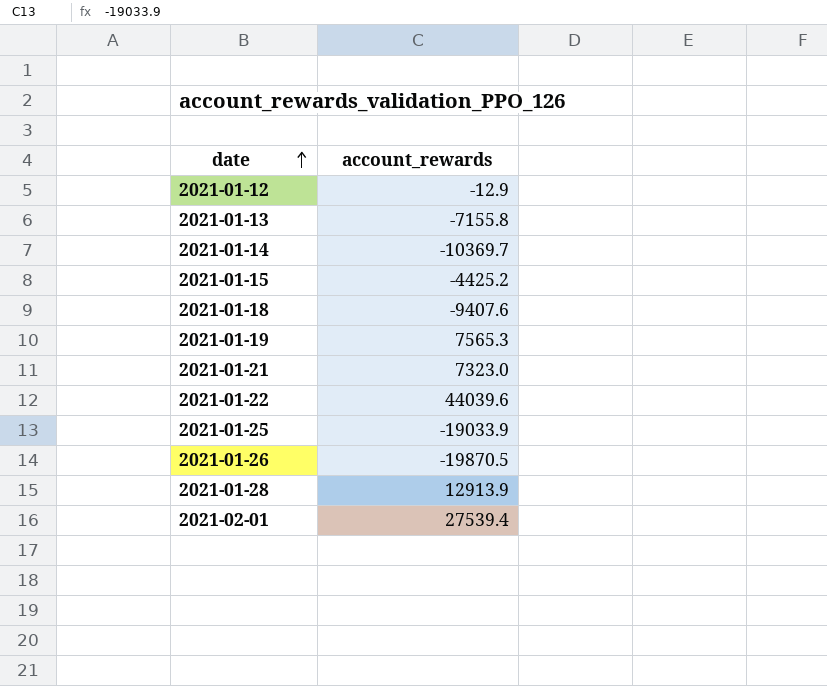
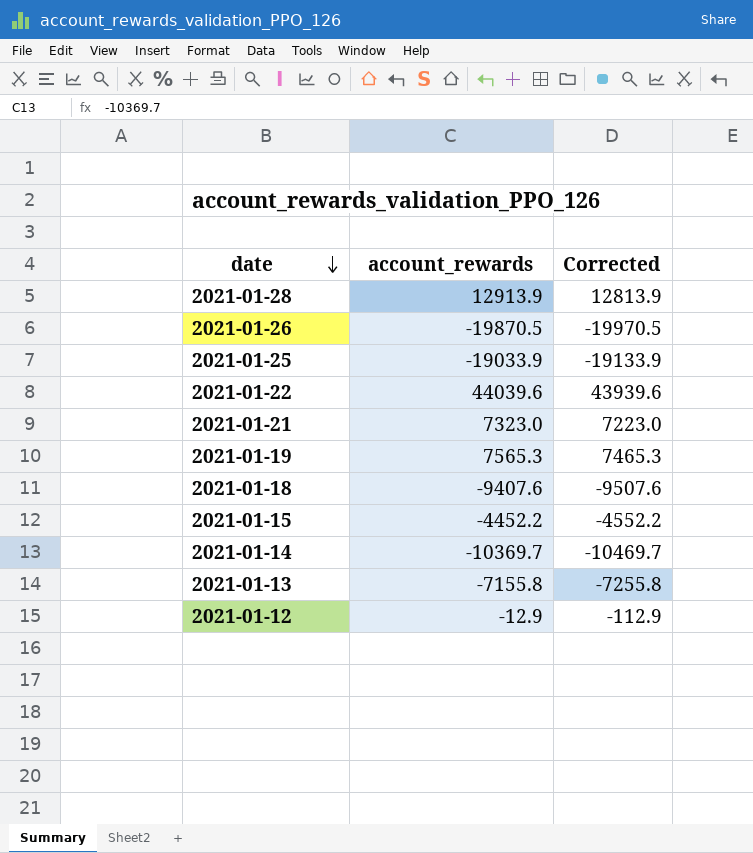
row order: date ascending -> date descending
column Corrected | formula: none -> [account_rewards] - 100
row 2021-02-01: 27539.4 -> none
2021-01-15 | account_rewards: -4425.2 -> -4452.2

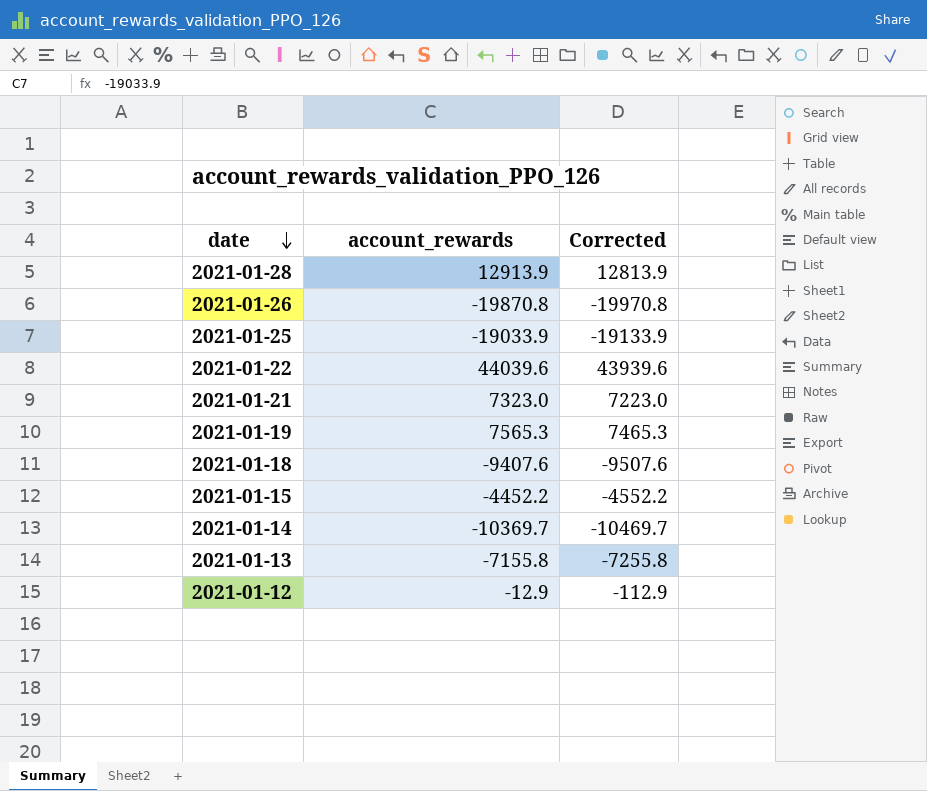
2021-01-26 | account_rewards: -19870.5 -> -19870.8
2021-01-26 | Corrected: -19970.5 -> -19970.8

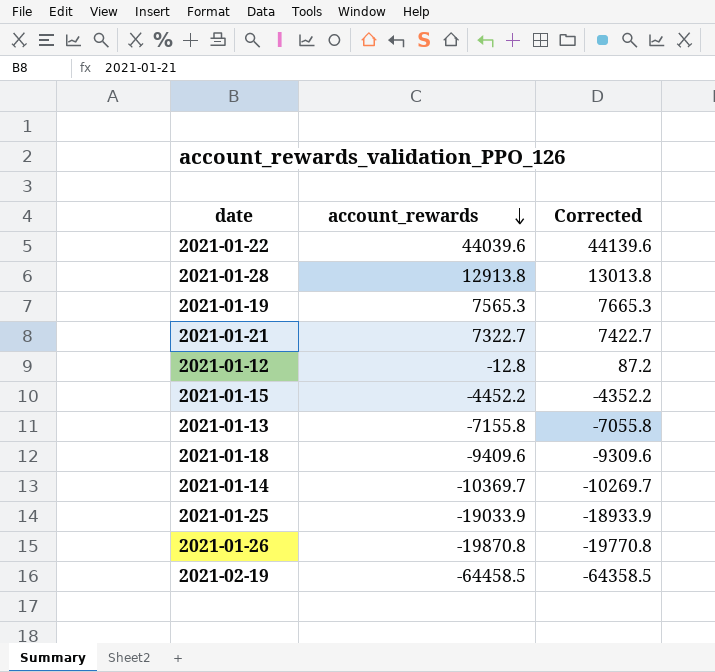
row order: date descending -> account_rewards descending
column Corrected | formula: [account_rewards] - 100 -> [account_rewards] + 100
2021-01-28 | account_rewards: 12913.9 -> 12913.8
2021-01-21 | account_rewards: 7323.0 -> 7322.7
2021-01-12 | account_rewards: -12.9 -> -12.8
2021-01-18 | account_rewards: -9407.6 -> -9409.6
row 2021-02-19: none -> -64458.5 | -64358.5

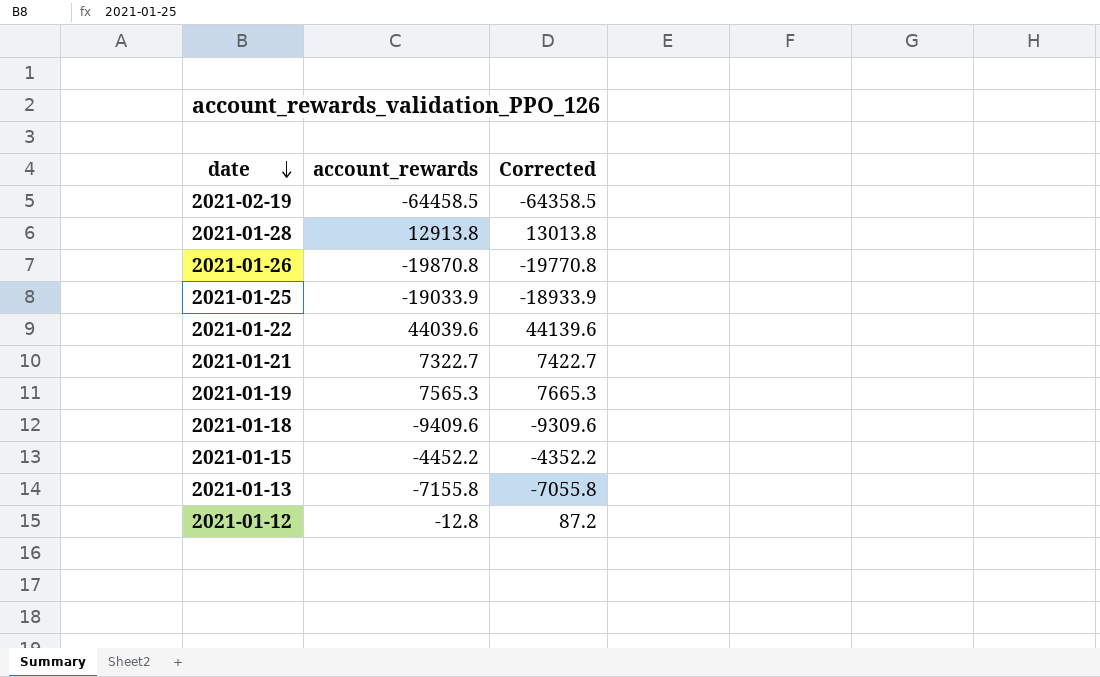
row order: account_rewards descending -> date descending
row 2021-01-14: -10369.7 | -10269.7 -> none

